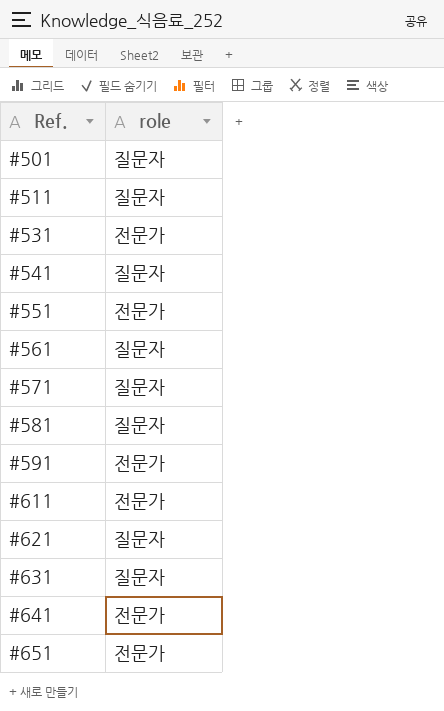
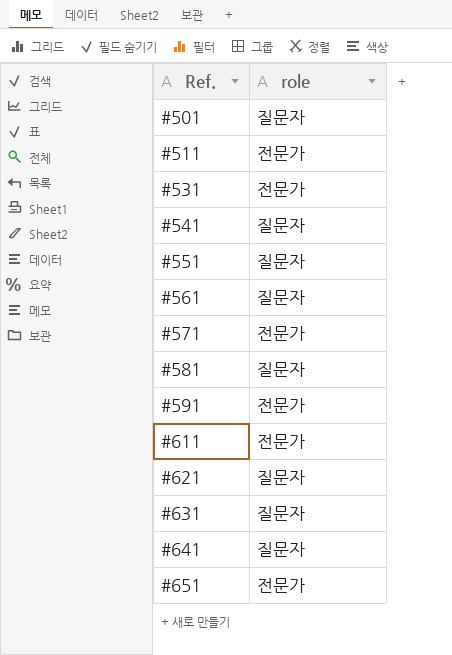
#511 | role: 질문자 -> 전문가
#551 | role: 전문가 -> 질문자
#571 | role: 질문자 -> 전문가
#641 | role: 전문가 -> 질문자

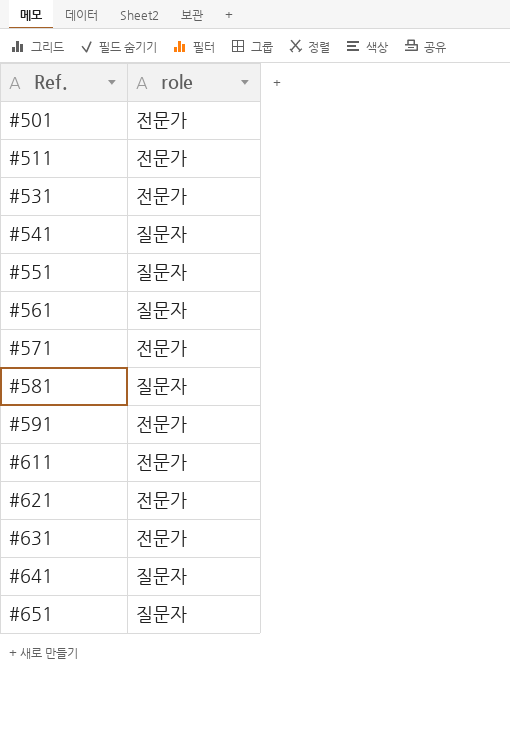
#501 | role: 질문자 -> 전문가
#621 | role: 질문자 -> 전문가
#631 | role: 질문자 -> 전문가
#651 | role: 전문가 -> 질문자

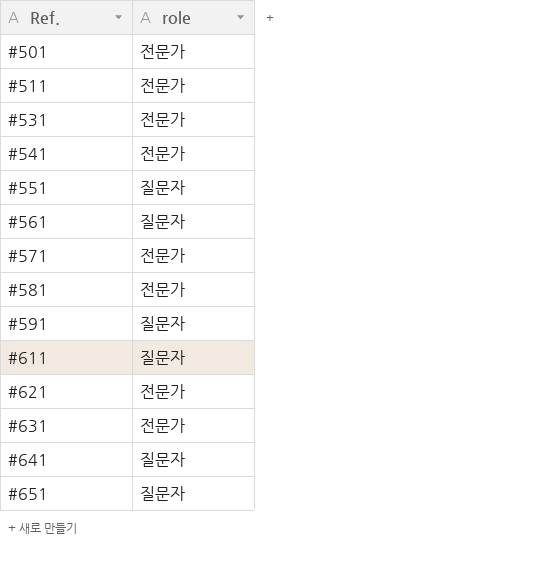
#541 | role: 질문자 -> 전문가
#581 | role: 질문자 -> 전문가
#591 | role: 전문가 -> 질문자
#611 | role: 전문가 -> 질문자

